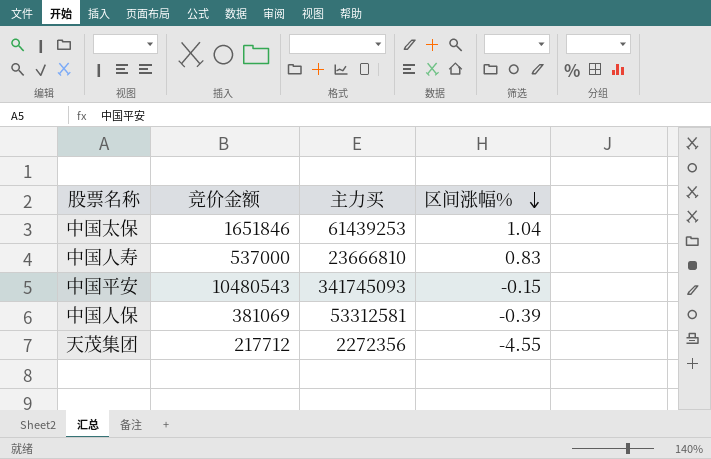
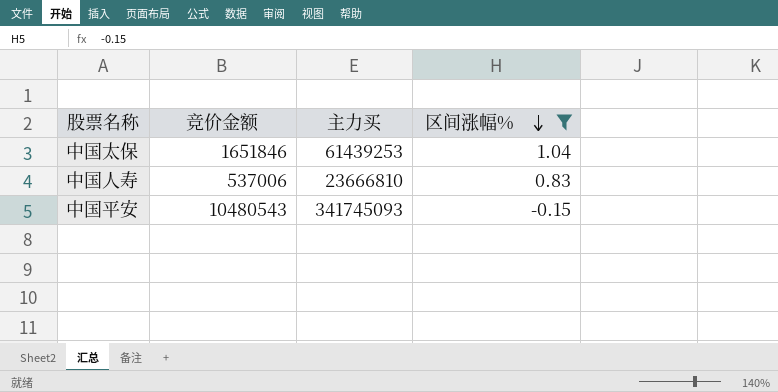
filter: none -> 区间涨幅% >= -0.15
中国人寿 | 竞价金额: 537000 -> 537006

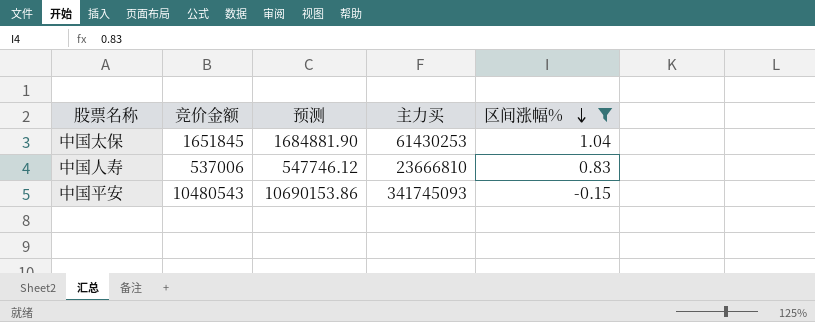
column 预测 | formula: none -> [竞价金额] * 1.02
中国太保 | 竞价金额: 1651846 -> 1651845
中国太保 | 主力买: 61439253 -> 61430253

